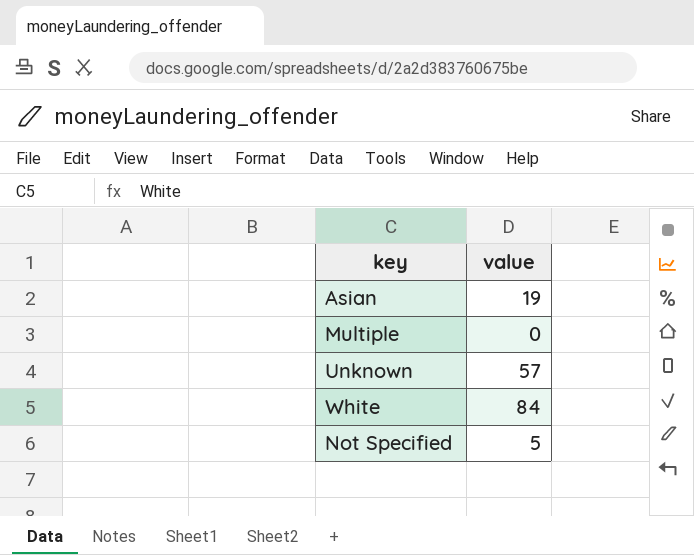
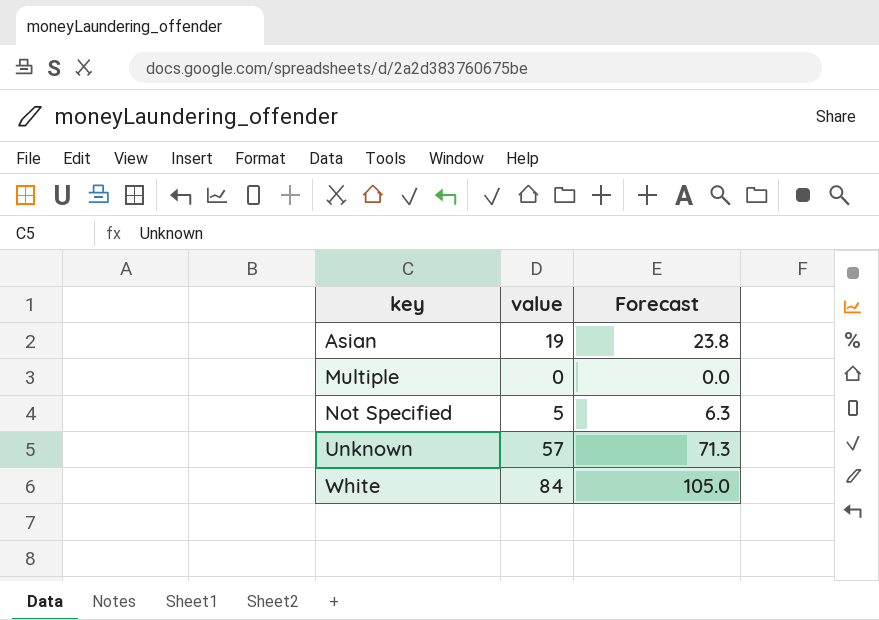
row order: none -> key ascending
column Forecast | formula: none -> [value] * 1.25

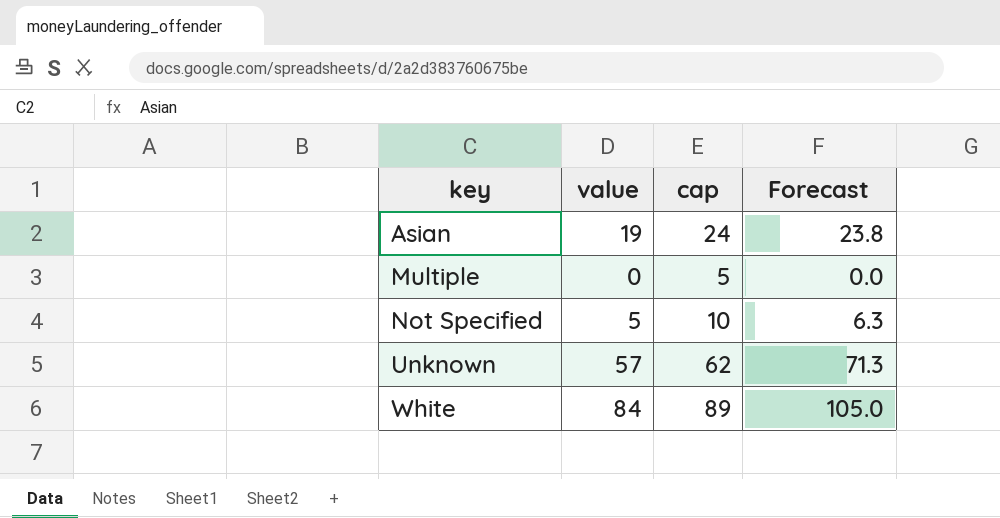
column cap | formula: none -> [value] + 5

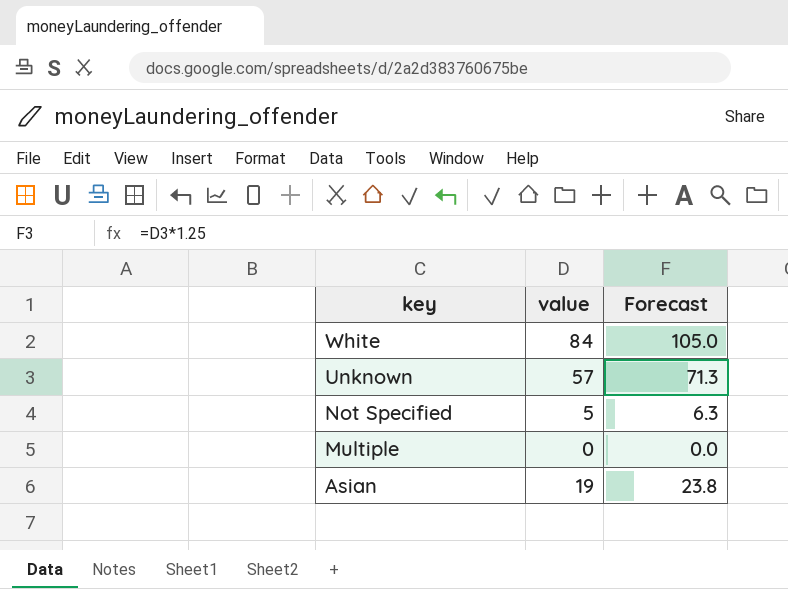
row order: key ascending -> key descending
column cap | formula: [value] + 5 -> none

